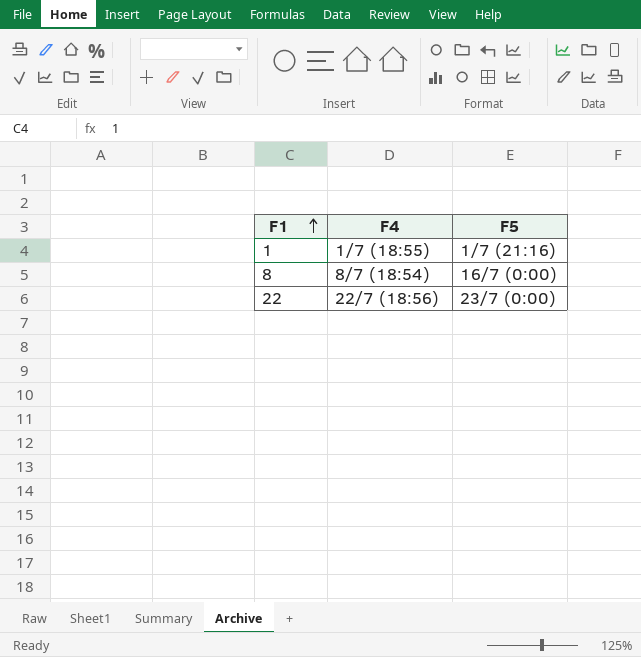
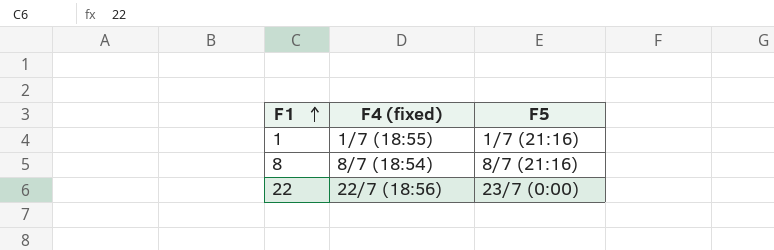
column name: F4 -> F4 (fixed)
8 | F5: 16/7 (0:00) -> 8/7 (21:16)

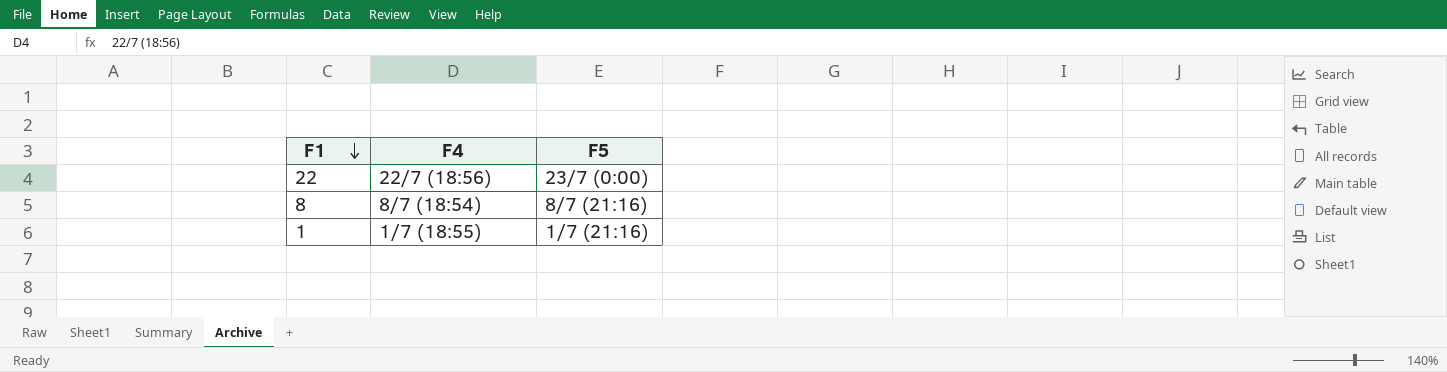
row order: F1 ascending -> F1 descending
column name: F4 (fixed) -> F4

